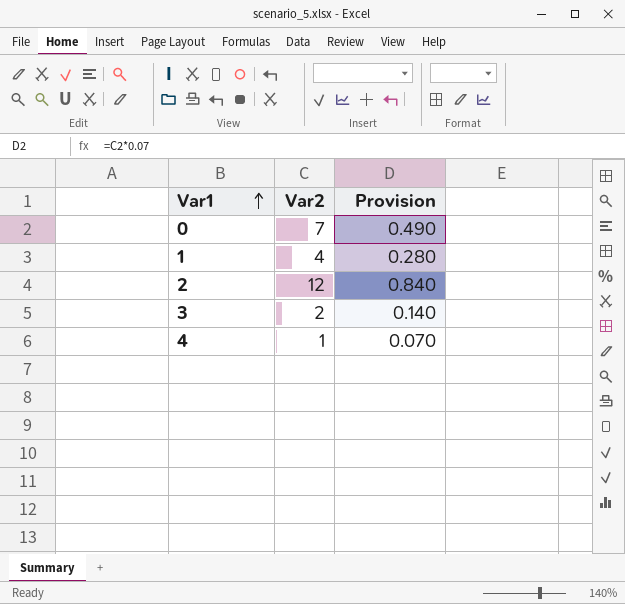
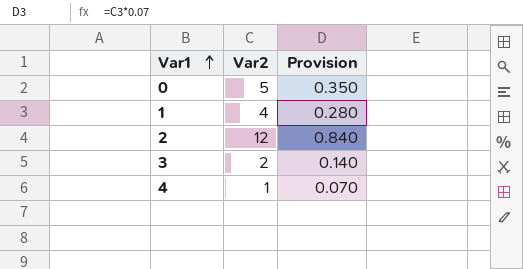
0 | Var2: 7 -> 5
0 | Provision: 0.490 -> 0.350

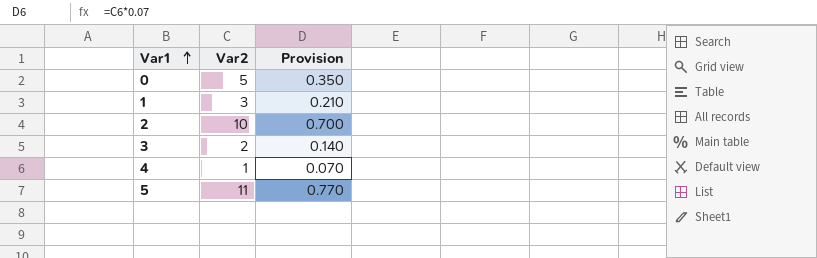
1 | Var2: 4 -> 3
1 | Provision: 0.280 -> 0.210
2 | Var2: 12 -> 10
2 | Provision: 0.840 -> 0.700
row 5: none -> 11 | 0.770

